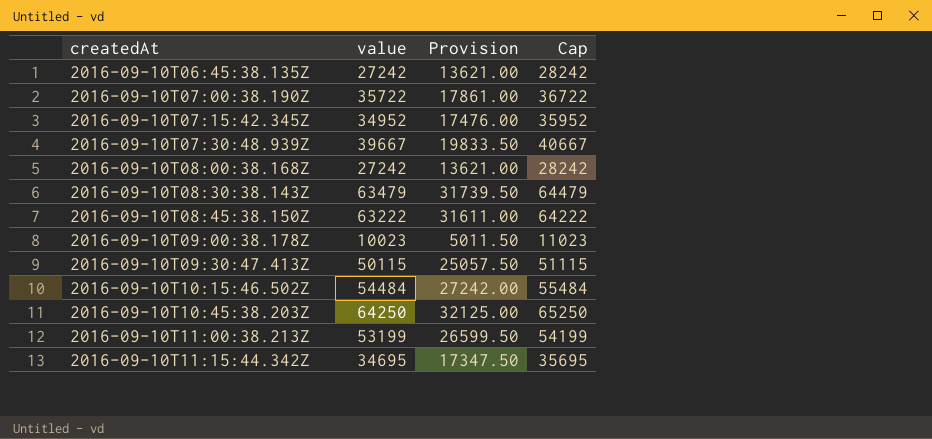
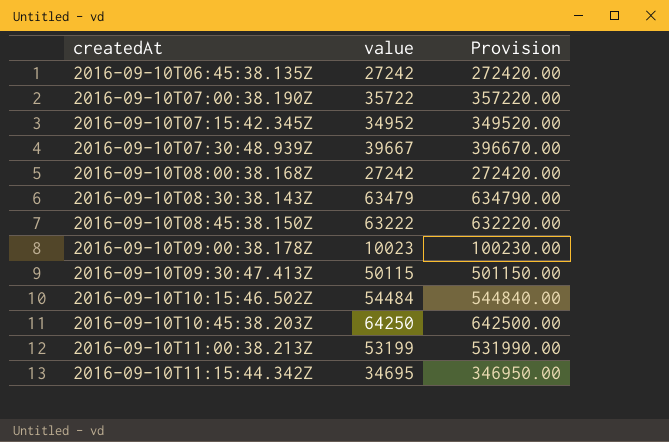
column Cap | formula: [value] + 1000 -> none
column Provision | formula: [value] * 0.5 -> [value] * 10

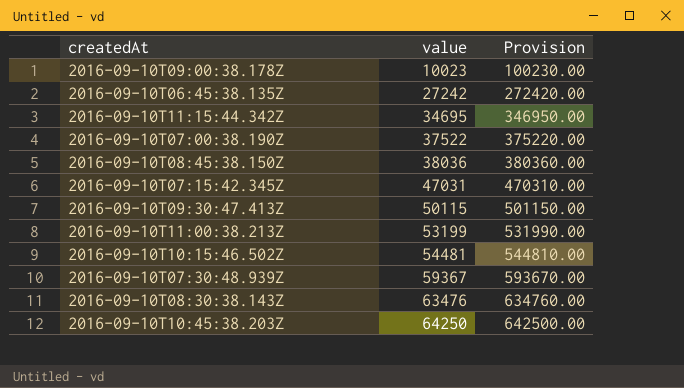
row order: createdAt ascending -> value ascending
row 2016-09-10T08:00:38.168Z: 27242 | 272420.00 -> none
2016-09-10T07:00:38.190Z | value: 35722 -> 37522
2016-09-10T07:00:38.190Z | Provision: 357220.00 -> 375220.00
2016-09-10T08:45:38.150Z | value: 63222 -> 38036
2016-09-10T08:45:38.150Z | Provision: 632220.00 -> 380360.00
2016-09-10T07:15:42.345Z | value: 34952 -> 47031
2016-09-10T07:15:42.345Z | Provision: 349520.00 -> 470310.00
2016-09-10T10:15:46.502Z | value: 54484 -> 54481
2016-09-10T10:15:46.502Z | Provision: 544840.00 -> 544810.00
2016-09-10T07:30:48.939Z | value: 39667 -> 59367
2016-09-10T07:30:48.939Z | Provision: 396670.00 -> 593670.00
2016-09-10T08:30:38.143Z | value: 63479 -> 63476
2016-09-10T08:30:38.143Z | Provision: 634790.00 -> 634760.00

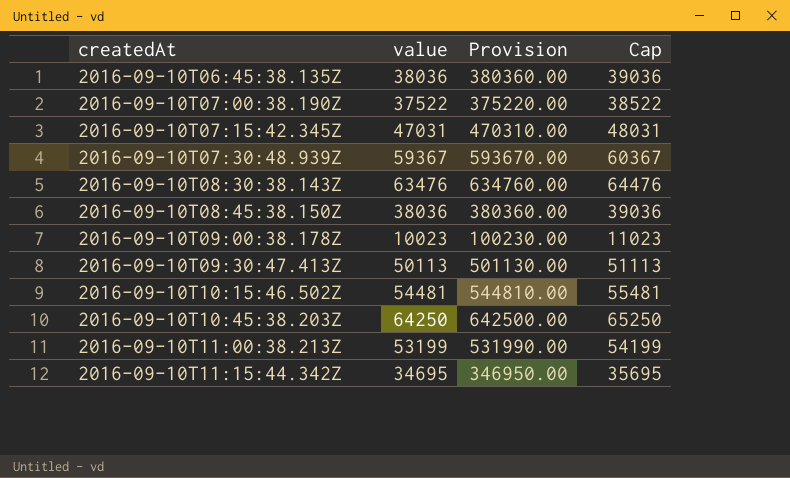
row order: value ascending -> createdAt ascending
column Cap | formula: none -> [value] + 1000
2016-09-10T06:45:38.135Z | value: 27242 -> 38036
2016-09-10T06:45:38.135Z | Provision: 272420.00 -> 380360.00
2016-09-10T09:30:47.413Z | value: 50115 -> 50113
2016-09-10T09:30:47.413Z | Provision: 501150.00 -> 501130.00

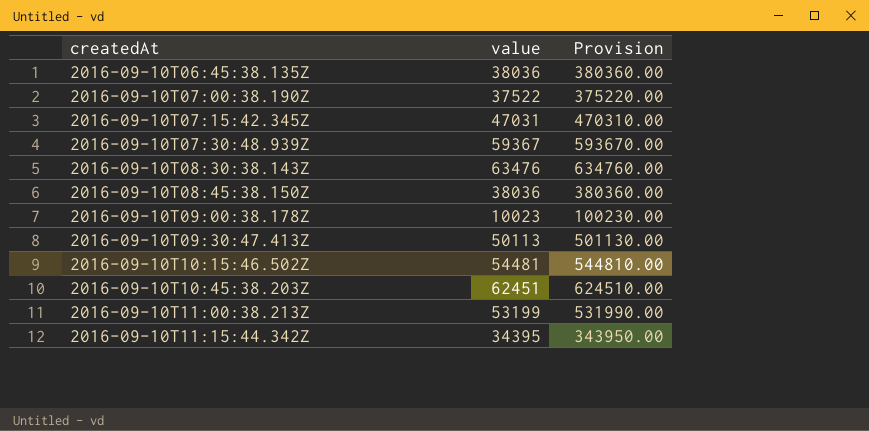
column Cap | formula: [value] + 1000 -> none
2016-09-10T10:45:38.203Z | value: 64250 -> 62451
2016-09-10T10:45:38.203Z | Provision: 642500.00 -> 624510.00
2016-09-10T11:15:44.342Z | value: 34695 -> 34395
2016-09-10T11:15:44.342Z | Provision: 346950.00 -> 343950.00

